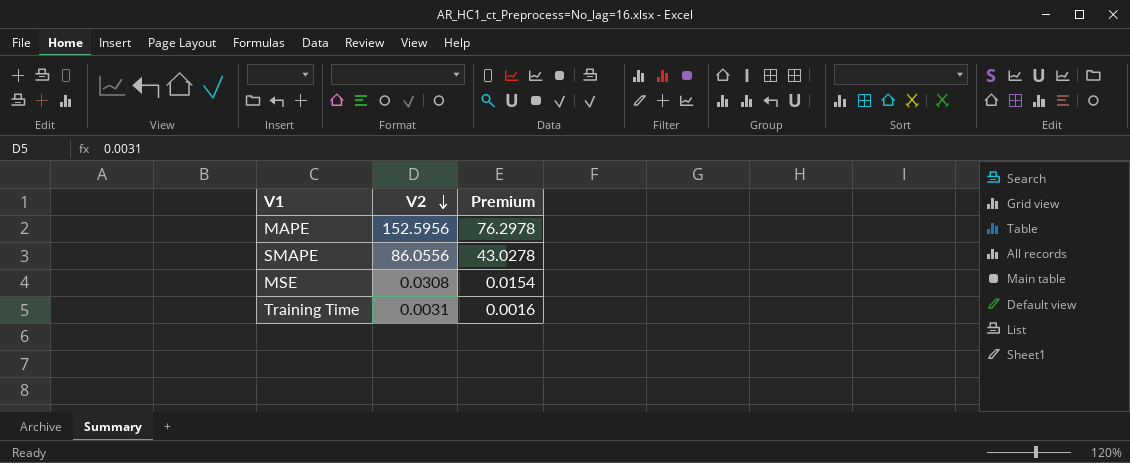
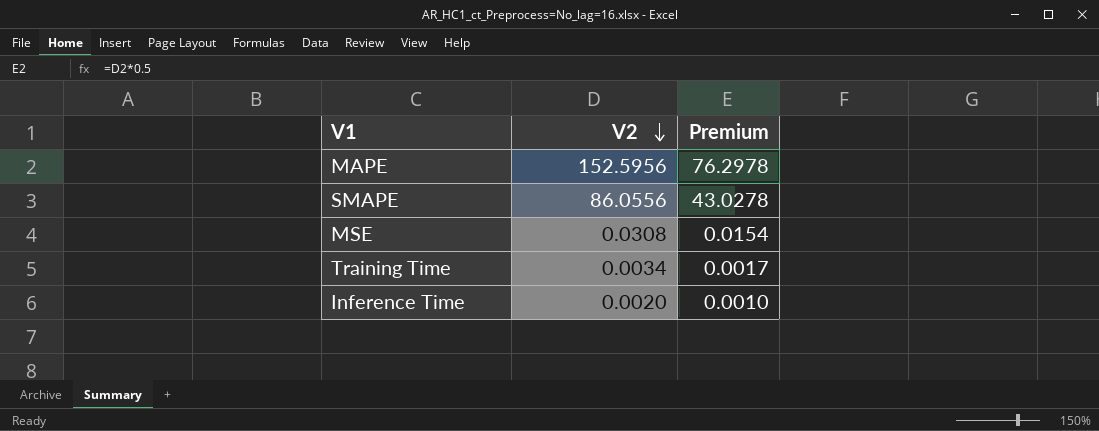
Training Time | V2: 0.0031 -> 0.0034
Training Time | Premium: 0.0016 -> 0.0017
row Inference Time: none -> 0.0020 | 0.0010

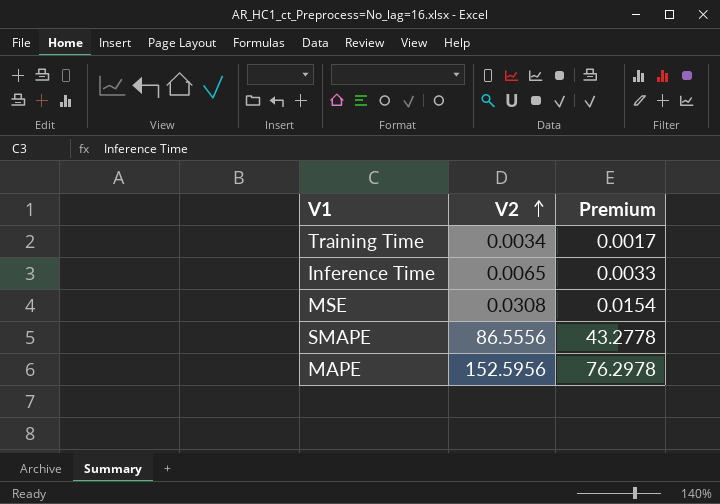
row order: V2 descending -> V2 ascending
Inference Time | V2: 0.0020 -> 0.0065
Inference Time | Premium: 0.0010 -> 0.0033
SMAPE | V2: 86.0556 -> 86.5556
SMAPE | Premium: 43.0278 -> 43.2778

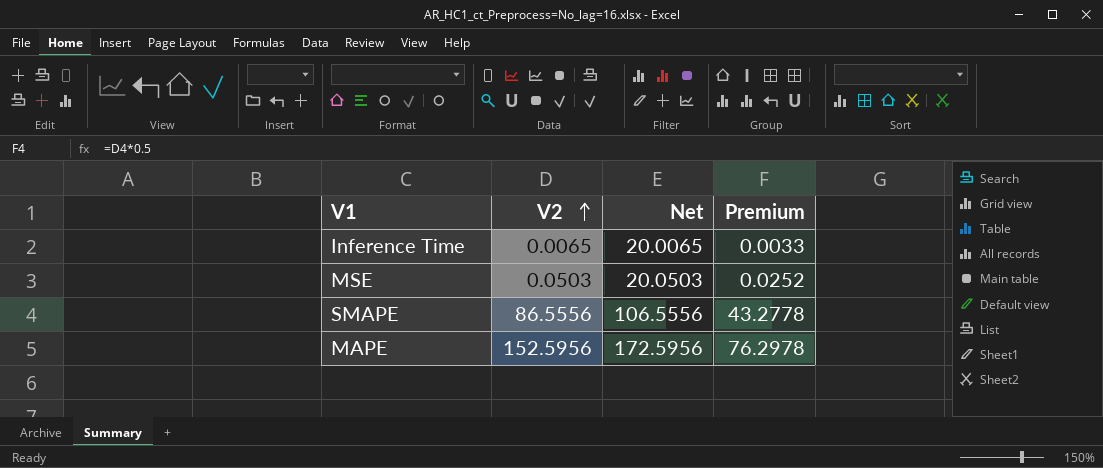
column Net | formula: none -> [V2] + 20
row Training Time: 0.0034 | 0.0017 -> none
MSE | V2: 0.0308 -> 0.0503
MSE | Premium: 0.0154 -> 0.0252

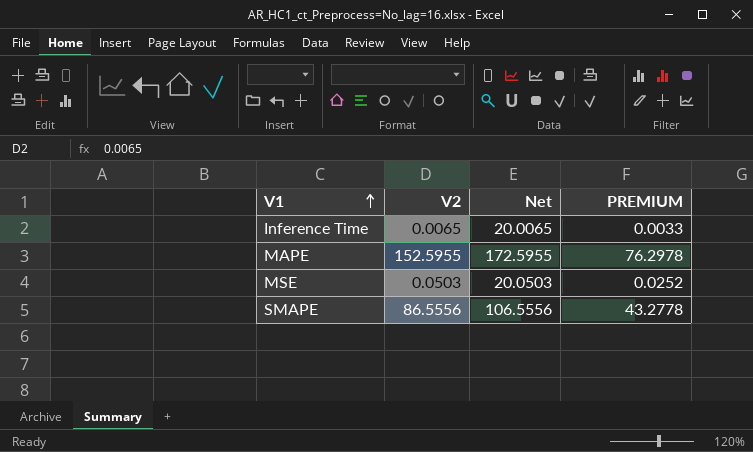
row order: V2 ascending -> V1 ascending
column name: Premium -> PREMIUM
MAPE | V2: 152.5956 -> 152.5955
MAPE | Net: 172.5956 -> 172.5955

